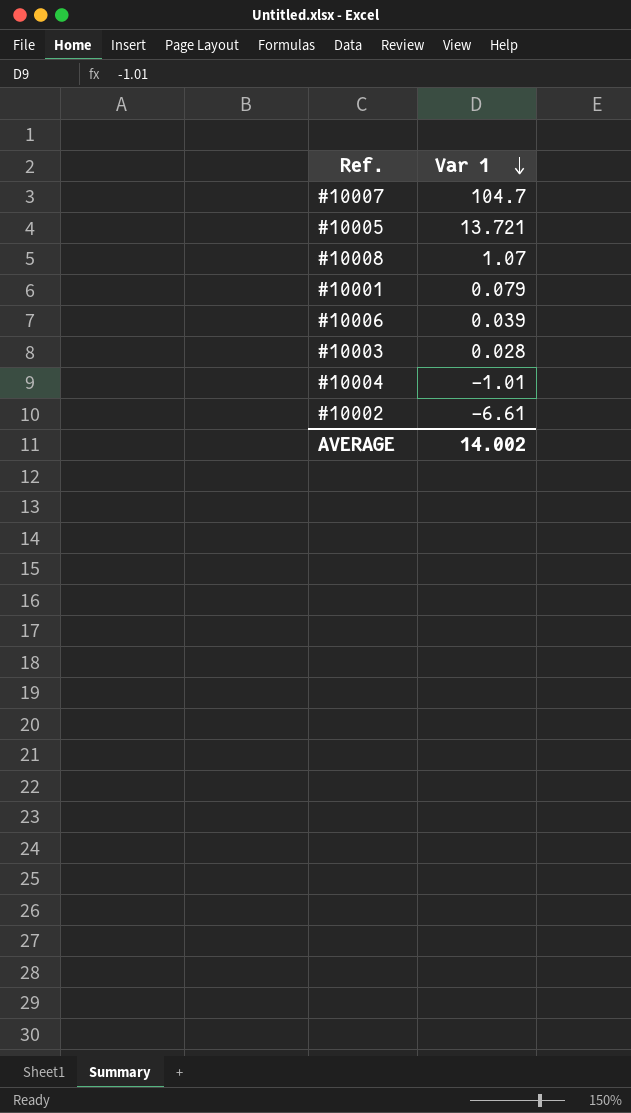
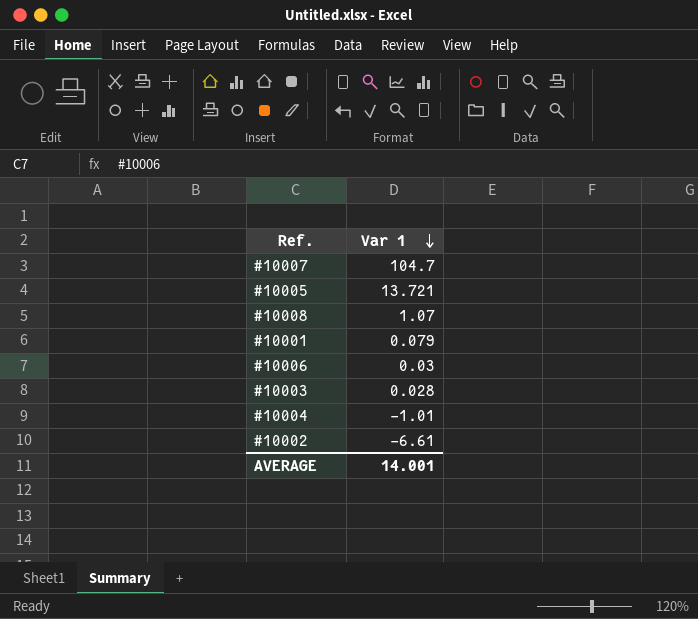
#10006 | Var 1: 0.039 -> 0.03
AVERAGE | Var 1: 14.002 -> 14.001

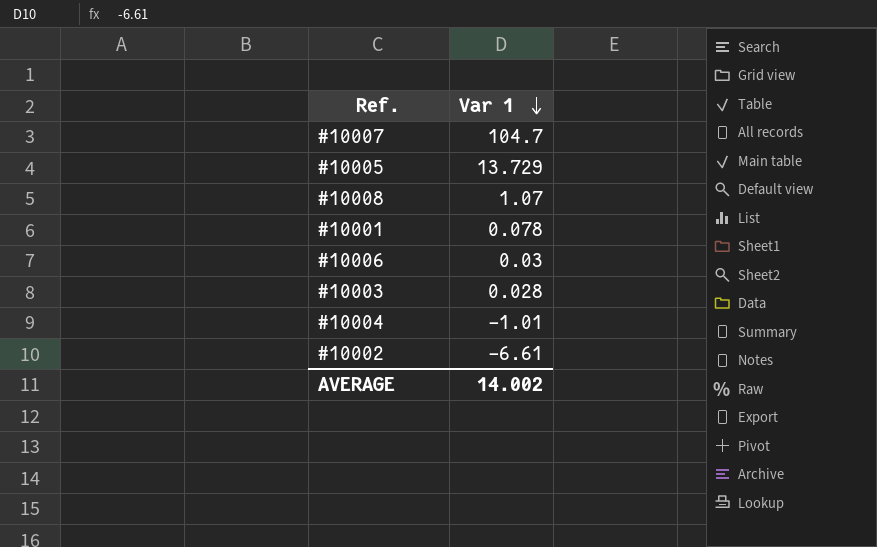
#10005 | Var 1: 13.721 -> 13.729
#10001 | Var 1: 0.079 -> 0.078
AVERAGE | Var 1: 14.001 -> 14.002

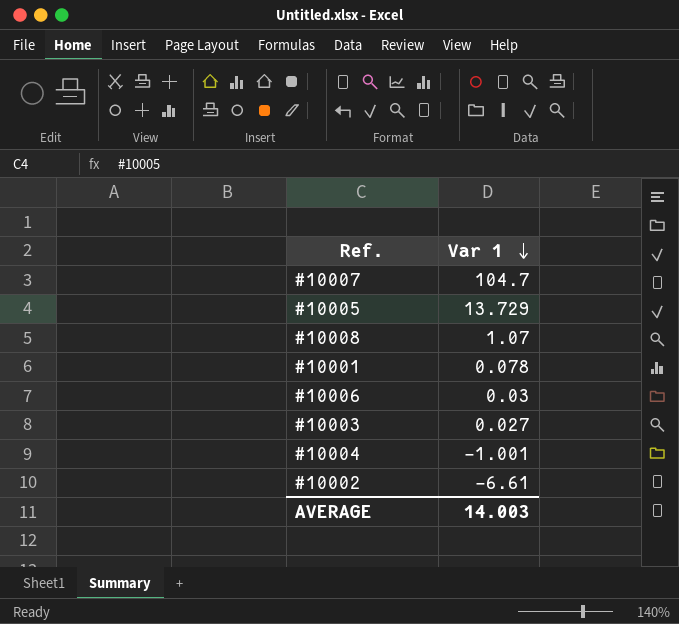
#10003 | Var 1: 0.028 -> 0.027
#10004 | Var 1: -1.01 -> -1.001
AVERAGE | Var 1: 14.002 -> 14.003

